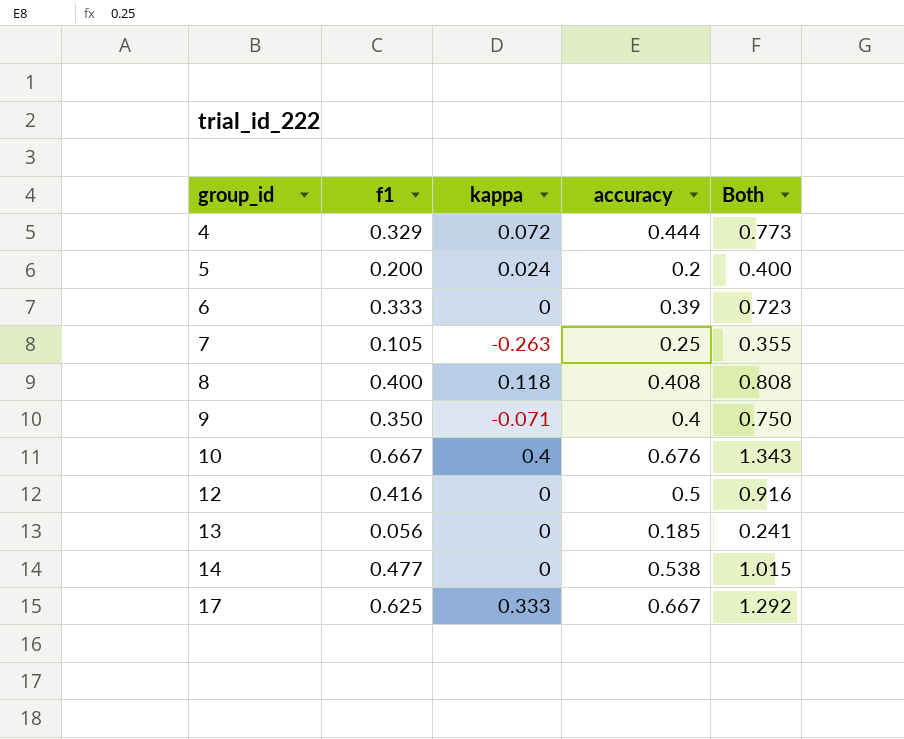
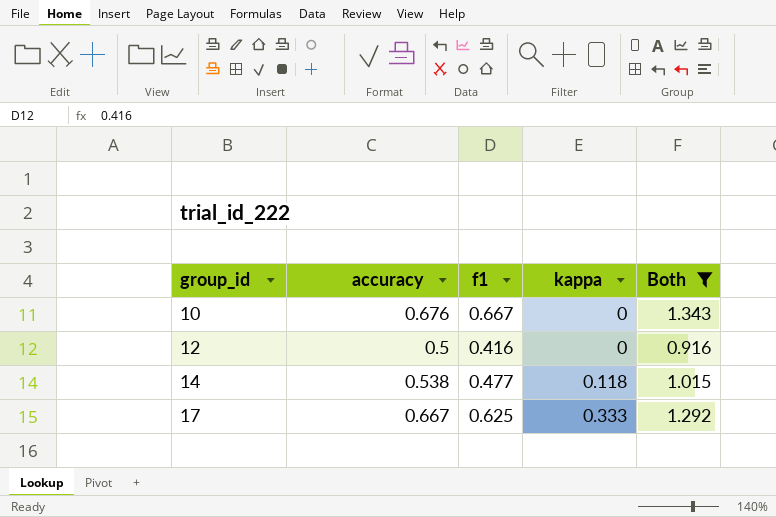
filter: none -> Both >= 0.916
column accuracy | position: 4 -> 2
10 | kappa: 0.4 -> 0
14 | kappa: 0 -> 0.118

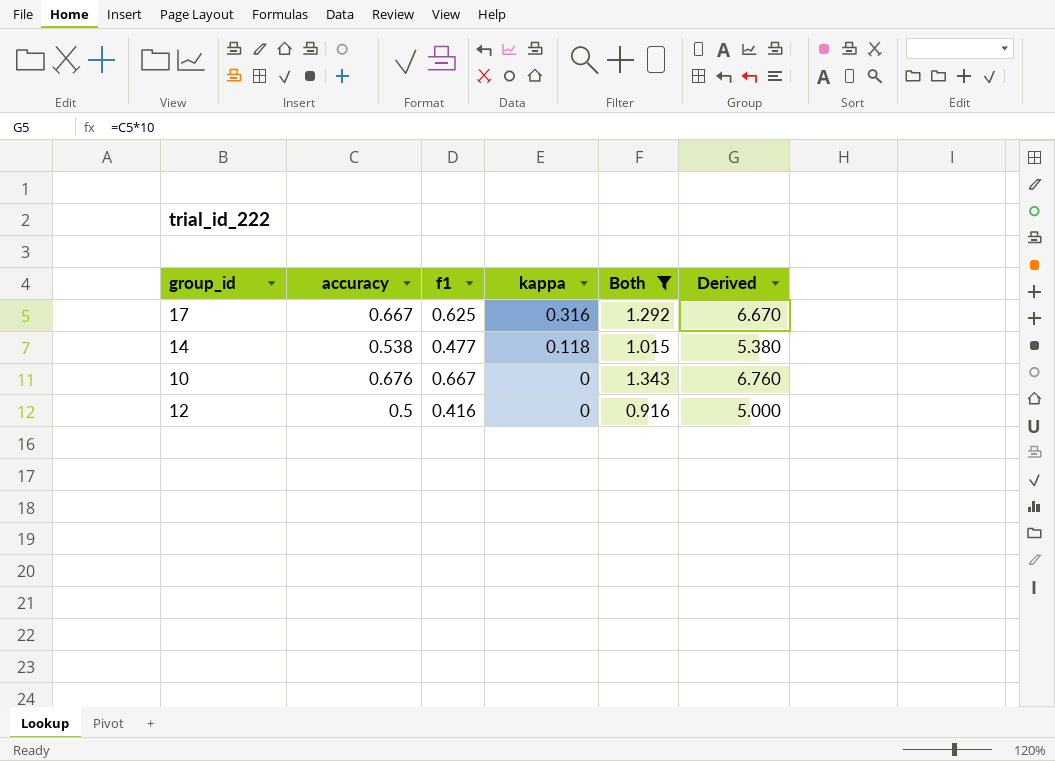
row order: group_id ascending -> kappa descending
column Derived | formula: none -> [accuracy] * 10
17 | kappa: 0.333 -> 0.316

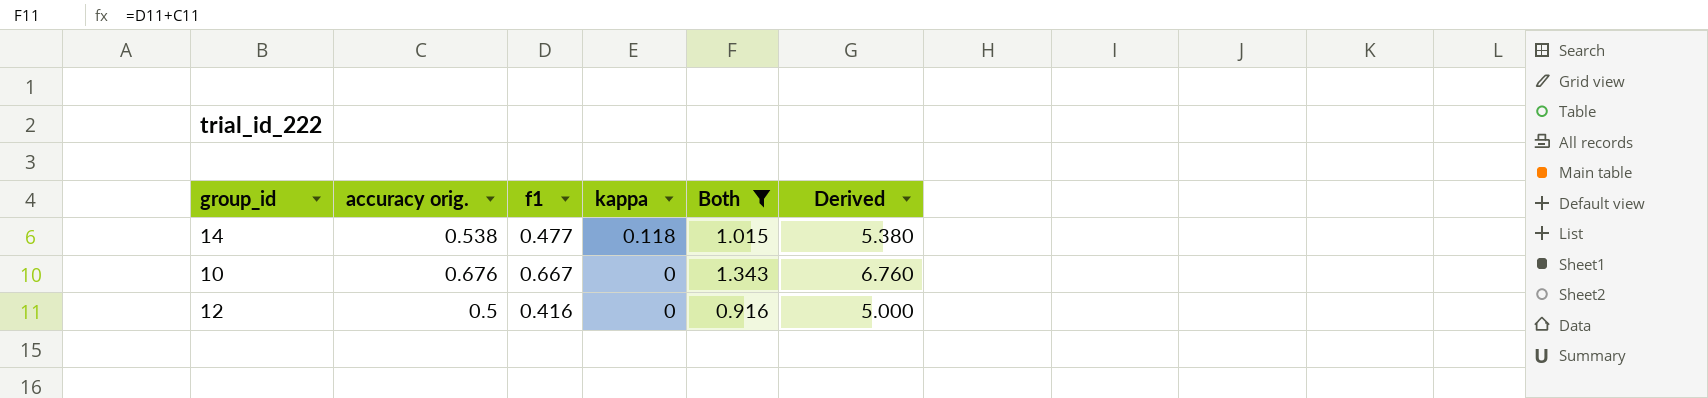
column name: accuracy -> accuracy orig.
row 17: 0.667 | 0.625 | 0.316 | 1.292 | 6.670 -> none

